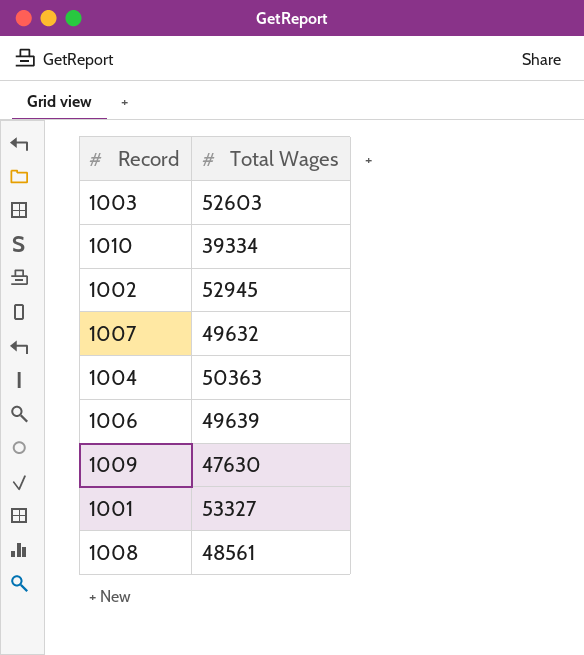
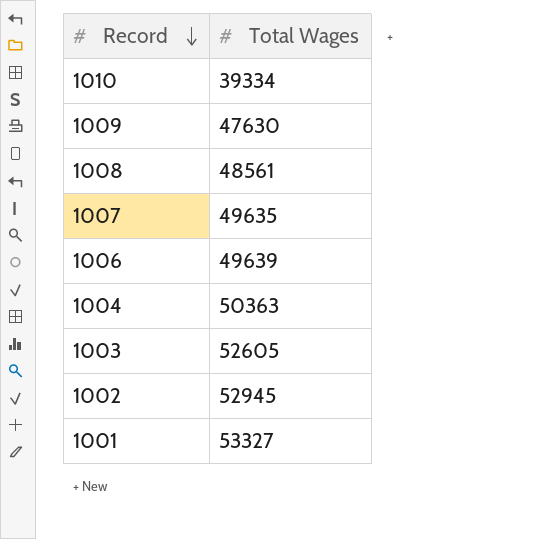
row order: none -> Record descending
1007 | Total Wages: 49632 -> 49635
1003 | Total Wages: 52603 -> 52605

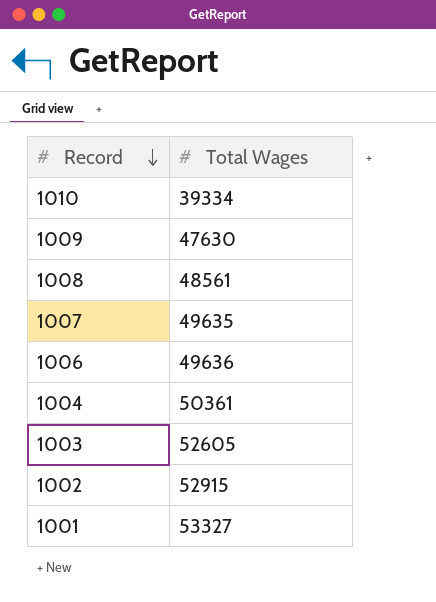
1006 | Total Wages: 49639 -> 49636
1004 | Total Wages: 50363 -> 50361
1002 | Total Wages: 52945 -> 52915

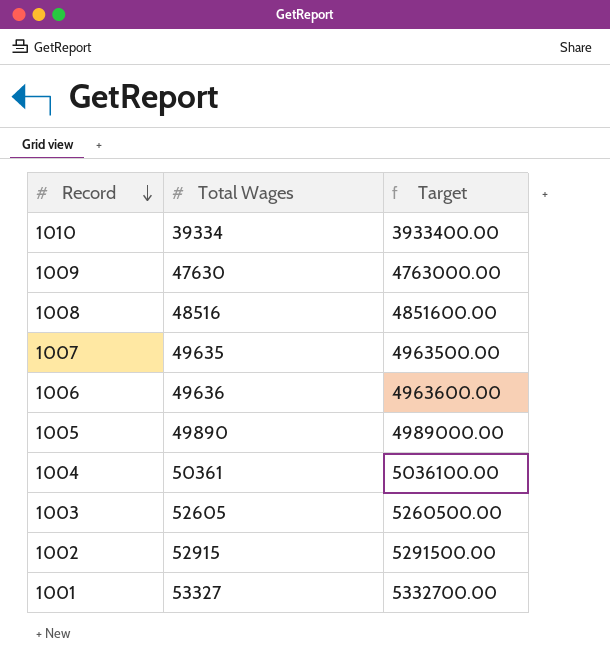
column Target | formula: none -> [Total Wages] * 100
1008 | Total Wages: 48561 -> 48516
row 1005: none -> 49890 | 4989000.00

